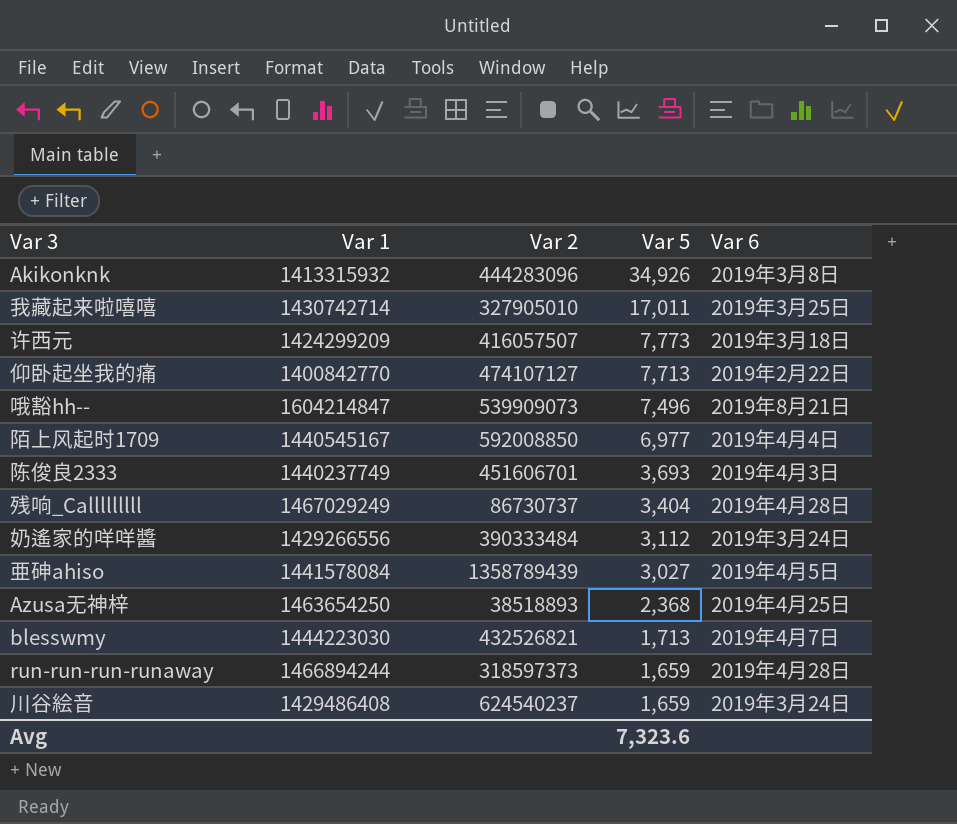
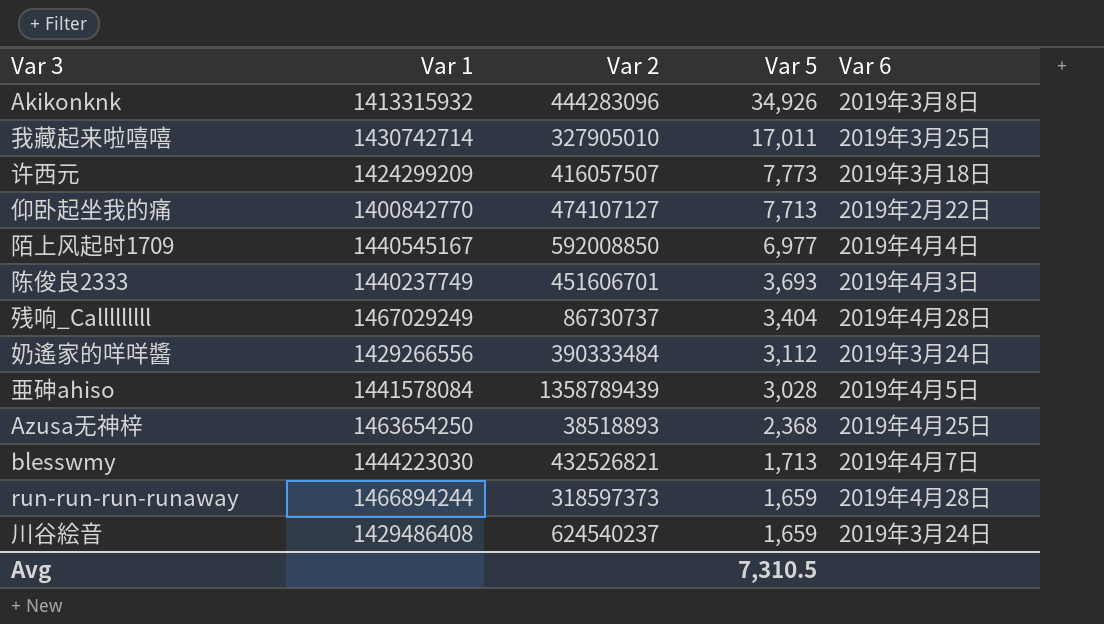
row 哦豁hh--: 1604214847 | 539909073 | 7,496 | 2019年8月21日 -> none
亜砷ahiso | Var 5: 3,027 -> 3,028
Avg | Var 5: 7,323.6 -> 7,310.5

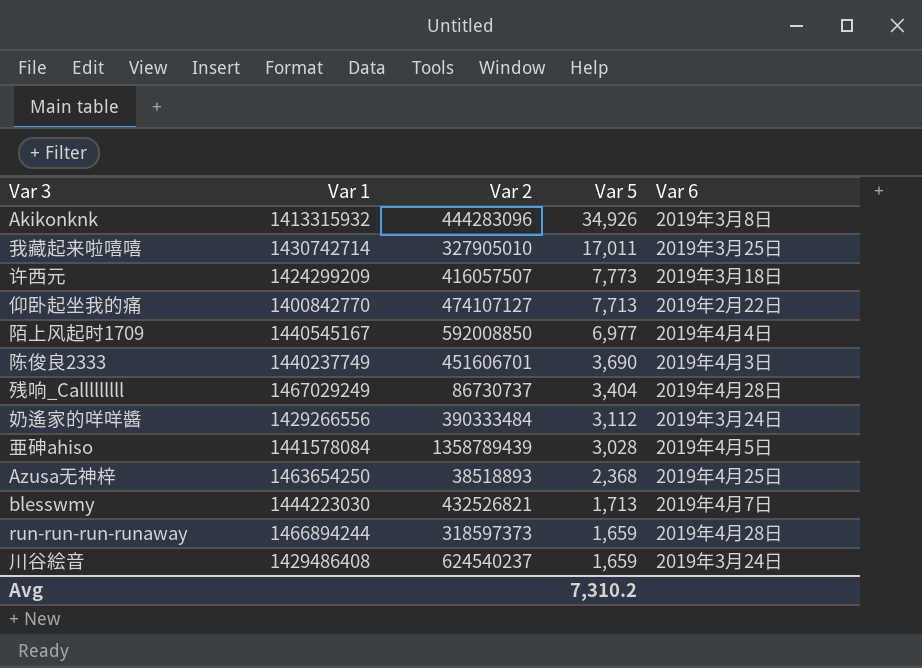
陈俊良2333 | Var 5: 3,693 -> 3,690
Avg | Var 5: 7,310.5 -> 7,310.2

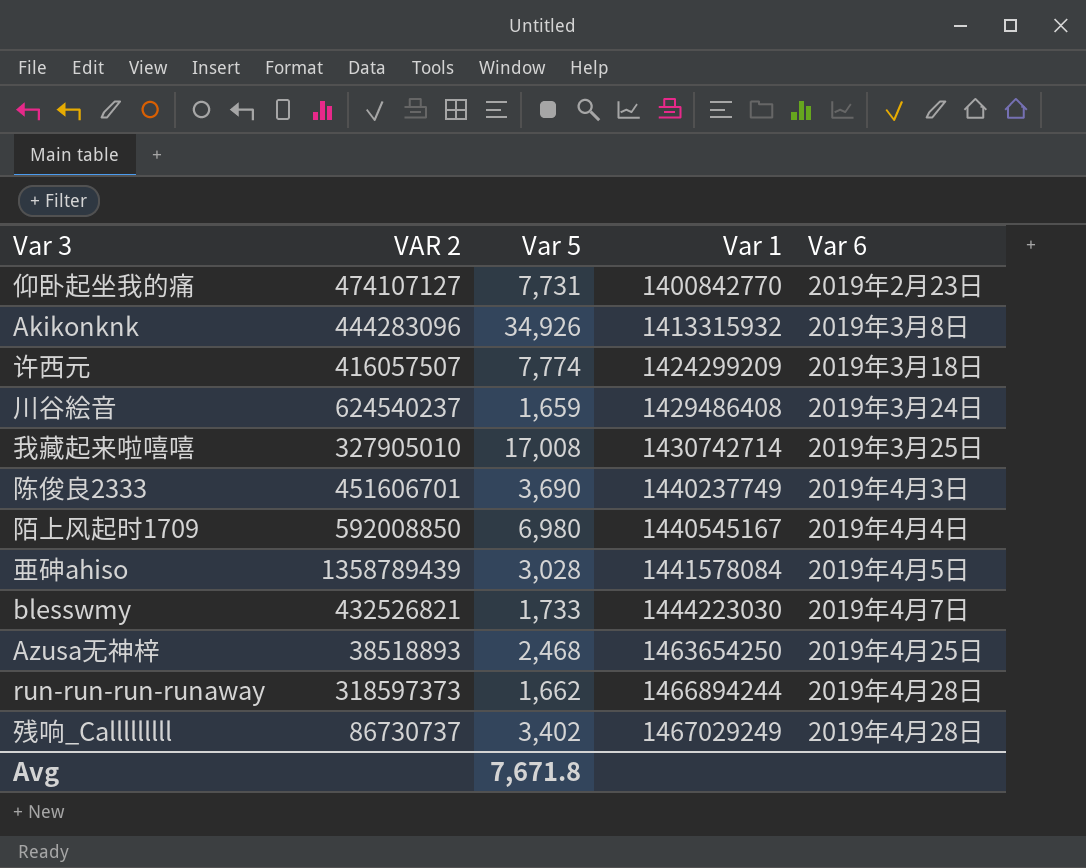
row order: Var 5 descending -> Var 1 ascending
column name: Var 2 -> VAR 2
column Var 1 | position: 2 -> 4
row 奶遙家的咩咩醬: 1429266556 | 390333484 | 3,112 | 2019年3月24日 -> none
仰卧起坐我的痛 | Var 5: 7,713 -> 7,731
仰卧起坐我的痛 | Var 6: 2019年2月22日 -> 2019年2月23日
许西元 | Var 5: 7,773 -> 7,774
我藏起来啦嘻嘻 | Var 5: 17,011 -> 17,008
陌上风起时1709 | Var 5: 6,977 -> 6,980
blesswmy | Var 5: 1,713 -> 1,733
Azusa无神梓 | Var 5: 2,368 -> 2,468
run-run-run-runaway | Var 5: 1,659 -> 1,662
残响_Calllllllll | Var 5: 3,404 -> 3,402
Avg | Var 5: 7,310.2 -> 7,671.8

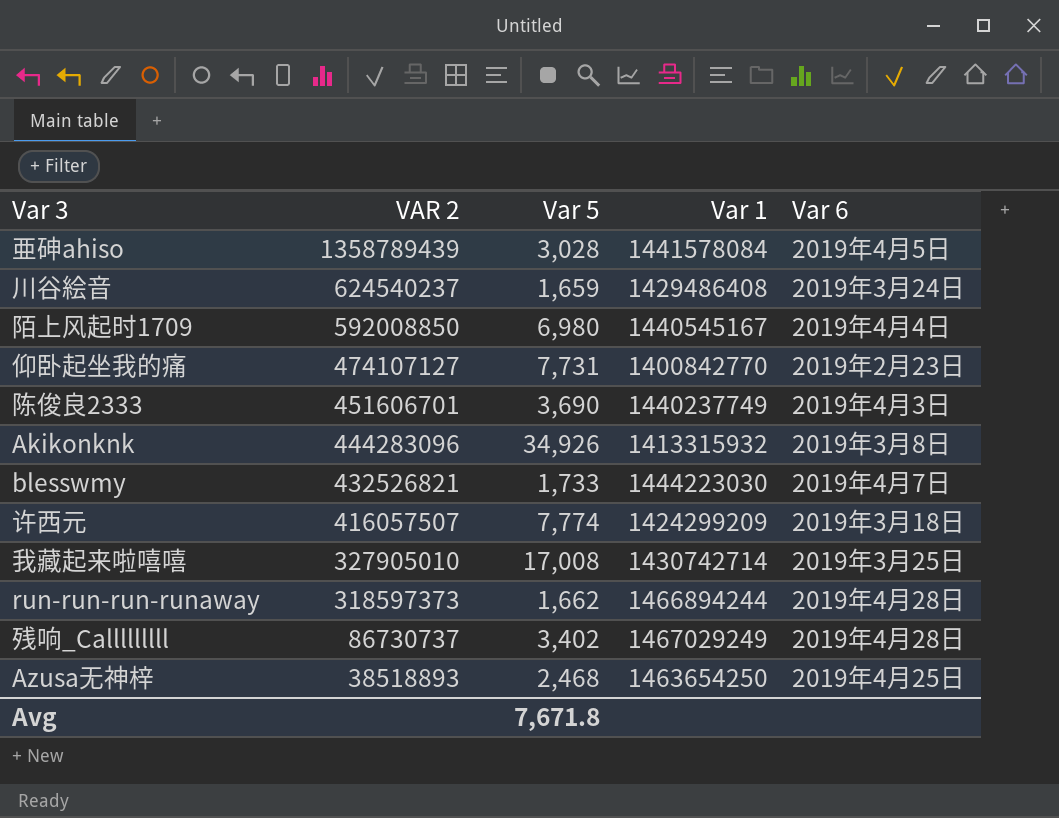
row order: Var 1 ascending -> VAR 2 descending

